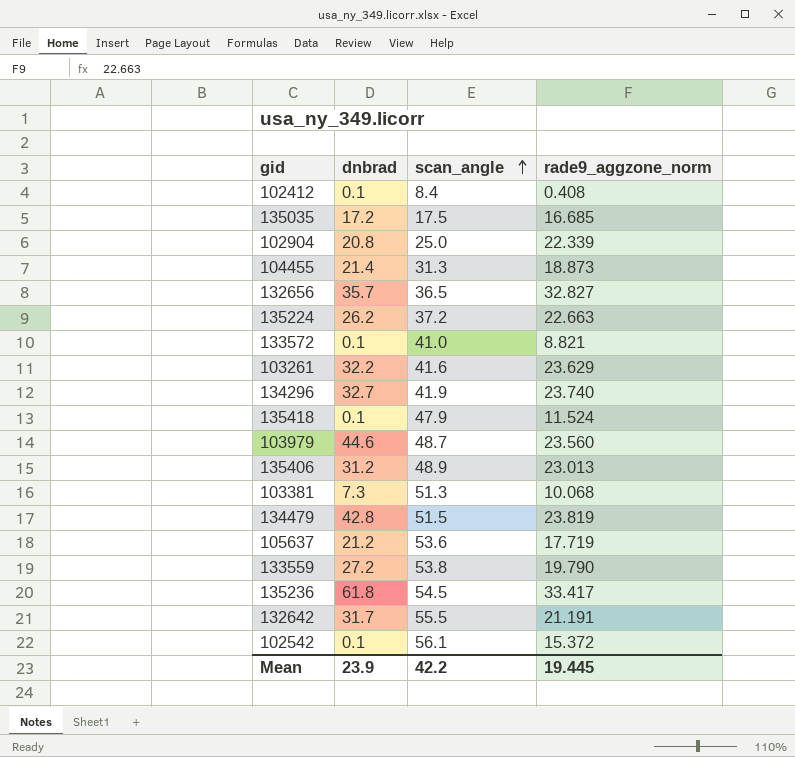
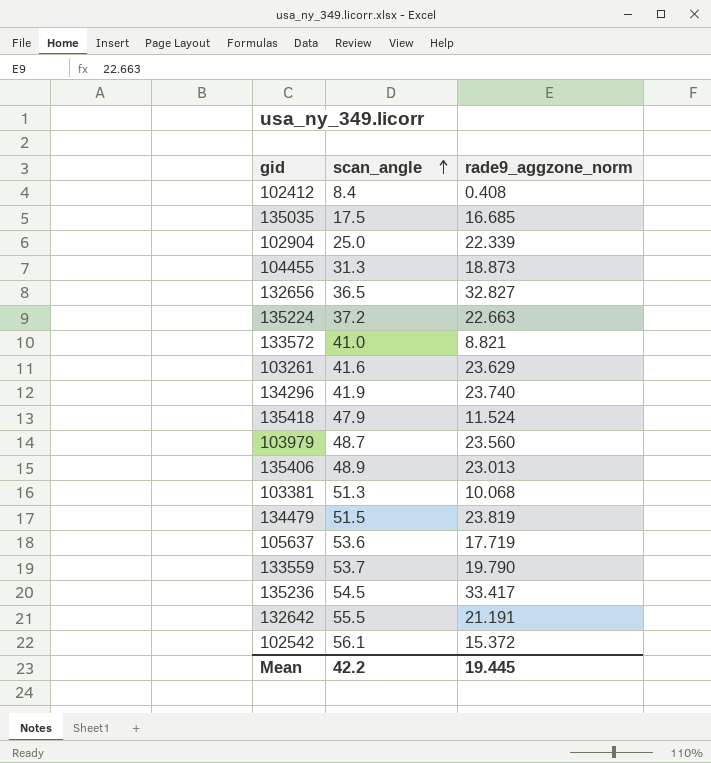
column dnbrad | position: 2 -> none
133559 | scan_angle: 53.8 -> 53.7

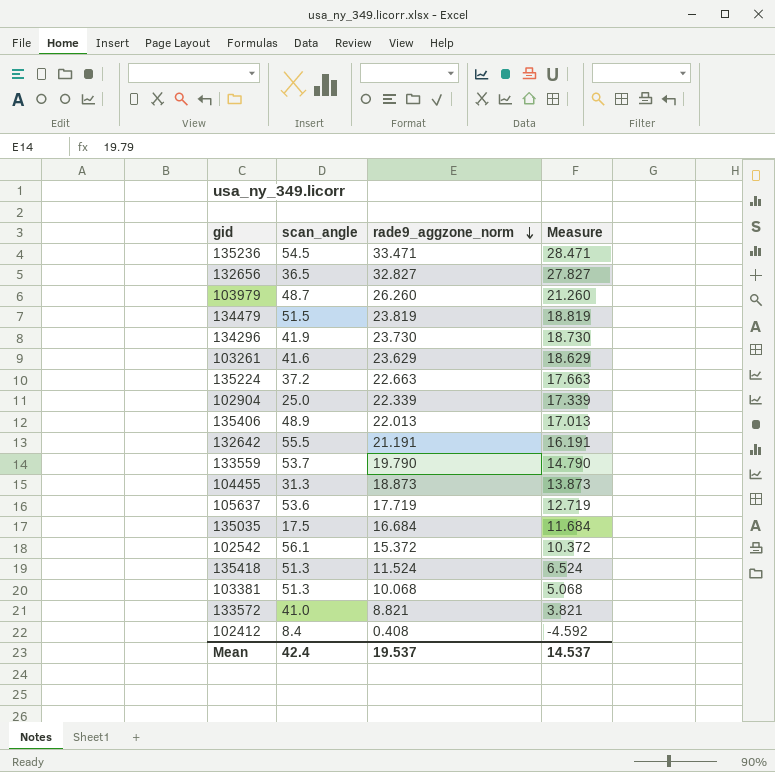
row order: scan_angle ascending -> rade9_aggzone_norm descending
column Measure | formula: none -> [rade9_aggzone_norm] - 5
135236 | rade9_aggzone_norm: 33.417 -> 33.471
103979 | rade9_aggzone_norm: 23.560 -> 26.260
134296 | rade9_aggzone_norm: 23.740 -> 23.730
135406 | rade9_aggzone_norm: 23.013 -> 22.013
135035 | rade9_aggzone_norm: 16.685 -> 16.684
135418 | scan_angle: 47.9 -> 51.3
Mean | scan_angle: 42.2 -> 42.4
Mean | rade9_aggzone_norm: 19.445 -> 19.537

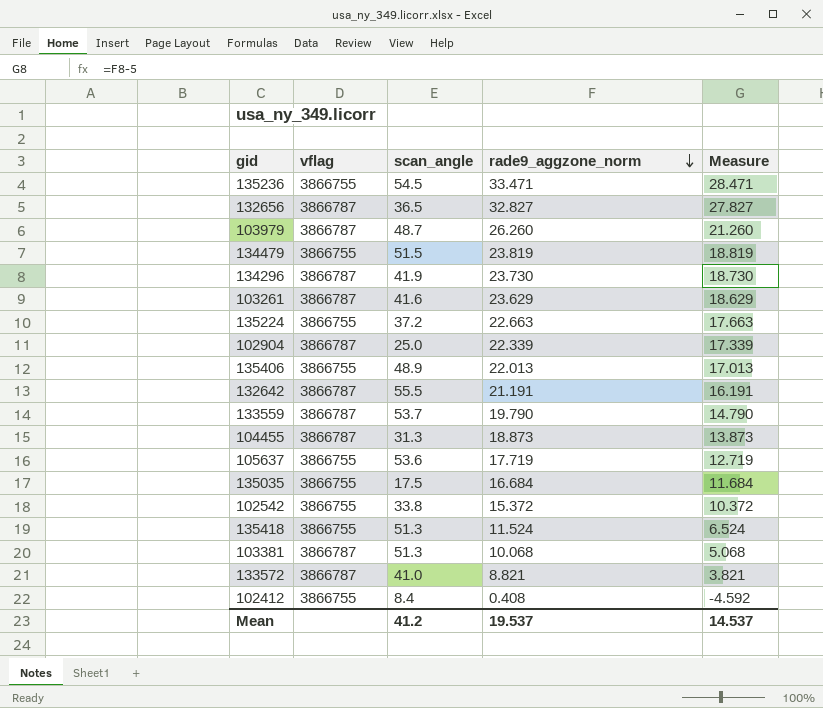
column vflag | position: none -> 2
102542 | scan_angle: 56.1 -> 33.8
Mean | scan_angle: 42.4 -> 41.2

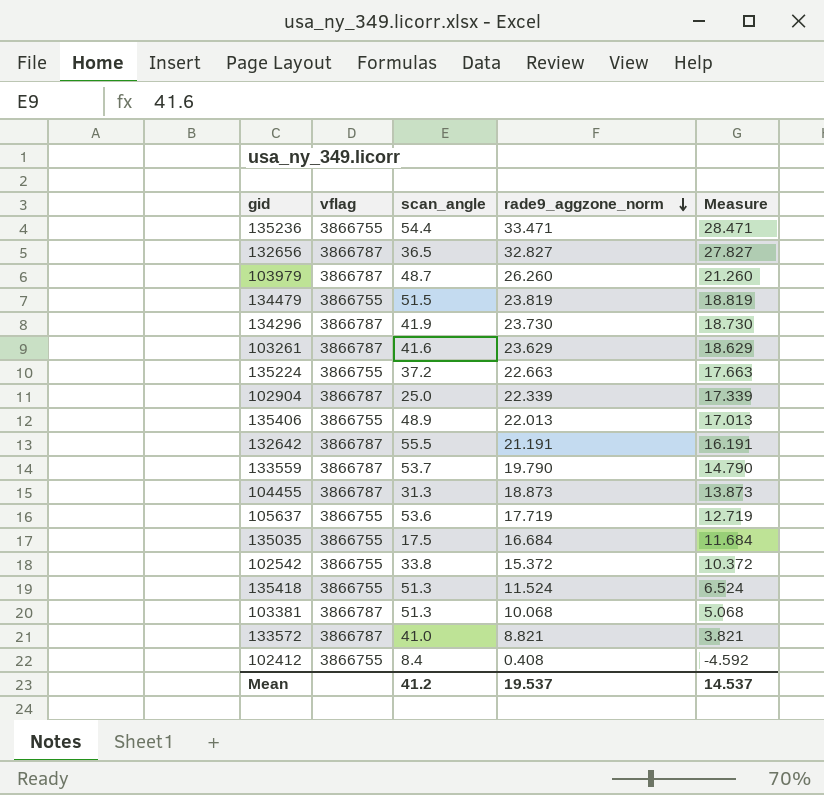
135236 | scan_angle: 54.5 -> 54.4

